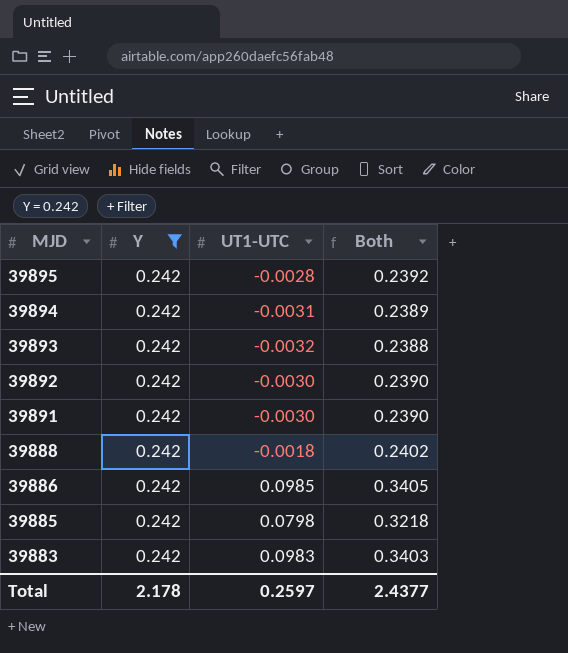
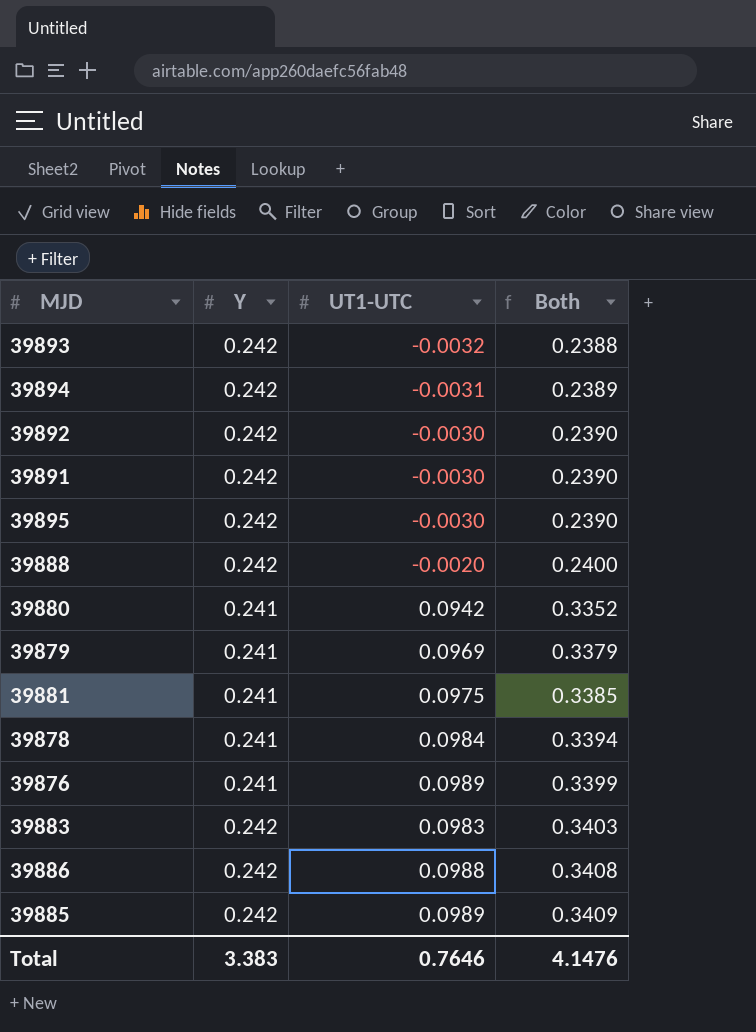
filter: Y = 0.242 -> none
row order: MJD descending -> Both ascending
39895 | UT1-UTC: -0.0028 -> -0.0030
39895 | Both: 0.2392 -> 0.2390
39888 | UT1-UTC: -0.0018 -> -0.0020
39888 | Both: 0.2402 -> 0.2400
39886 | UT1-UTC: 0.0985 -> 0.0988
39886 | Both: 0.3405 -> 0.3408
39885 | UT1-UTC: 0.0798 -> 0.0989
39885 | Both: 0.3218 -> 0.3409
Total | Y: 2.178 -> 3.383
Total | UT1-UTC: 0.2597 -> 0.7646
Total | Both: 2.4377 -> 4.1476

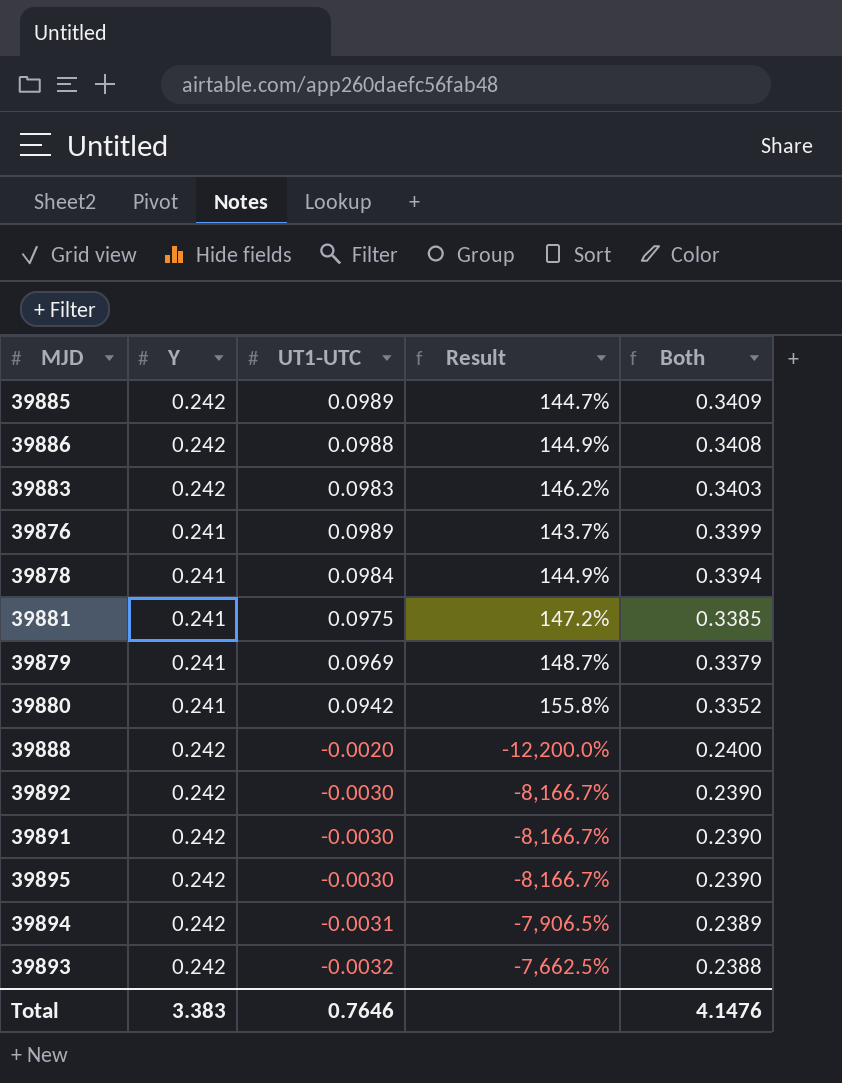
row order: Both ascending -> Both descending
column Result | formula: none -> ([Y] - [UT1-UTC]) / [UT1-UTC]

